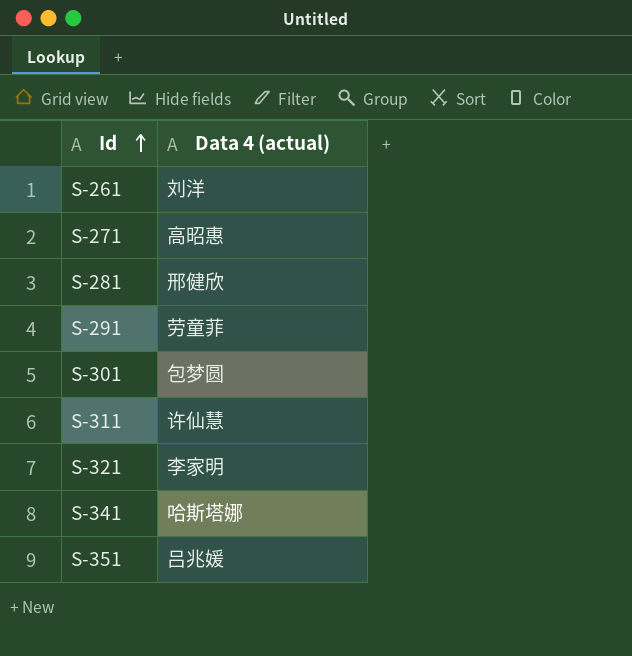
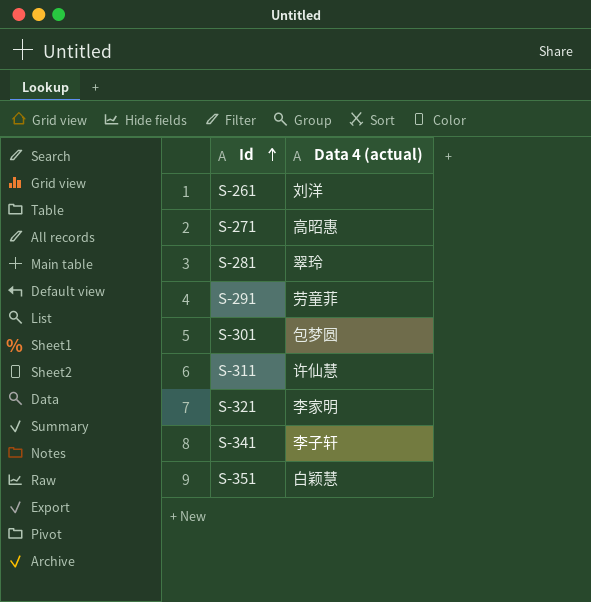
S-281 | Data 4 (actual): 邢健欣 -> 翠玲
S-341 | Data 4 (actual): 哈斯塔娜 -> 李子轩
S-351 | Data 4 (actual): 吕兆媛 -> 白颖慧

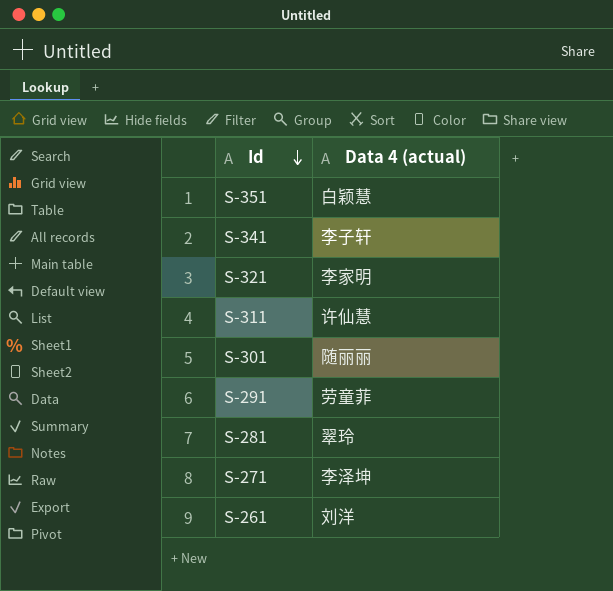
row order: Id ascending -> Id descending
S-301 | Data 4 (actual): 包梦圆 -> 随丽丽
S-271 | Data 4 (actual): 高昭惠 -> 李泽坤

